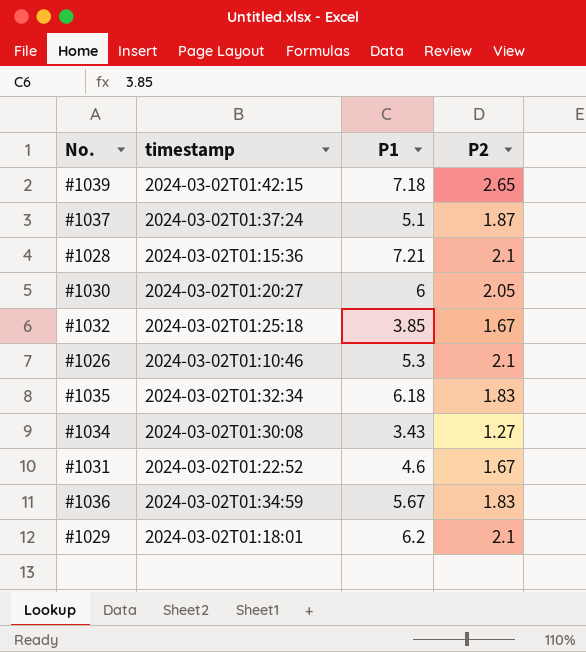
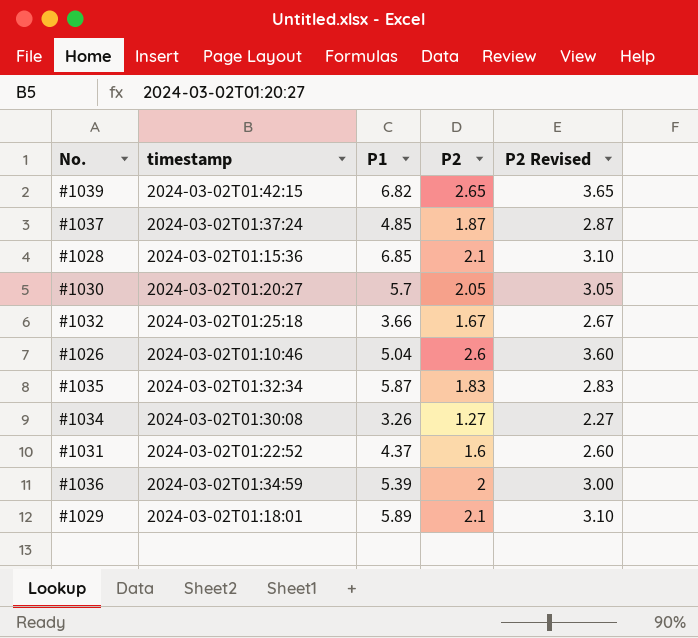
column P2 Revised | formula: none -> [P2] + 1
#1039 | P1: 7.18 -> 6.82
#1037 | P1: 5.1 -> 4.85
#1028 | P1: 7.21 -> 6.85
#1030 | P1: 6 -> 5.7
#1032 | P1: 3.85 -> 3.66
#1026 | P1: 5.3 -> 5.04
#1026 | P2: 2.1 -> 2.6
#1035 | P1: 6.18 -> 5.87
#1034 | P1: 3.43 -> 3.26
#1031 | P1: 4.6 -> 4.37
#1031 | P2: 1.67 -> 1.6
#1036 | P1: 5.67 -> 5.39
#1036 | P2: 1.83 -> 2
#1029 | P1: 6.2 -> 5.89

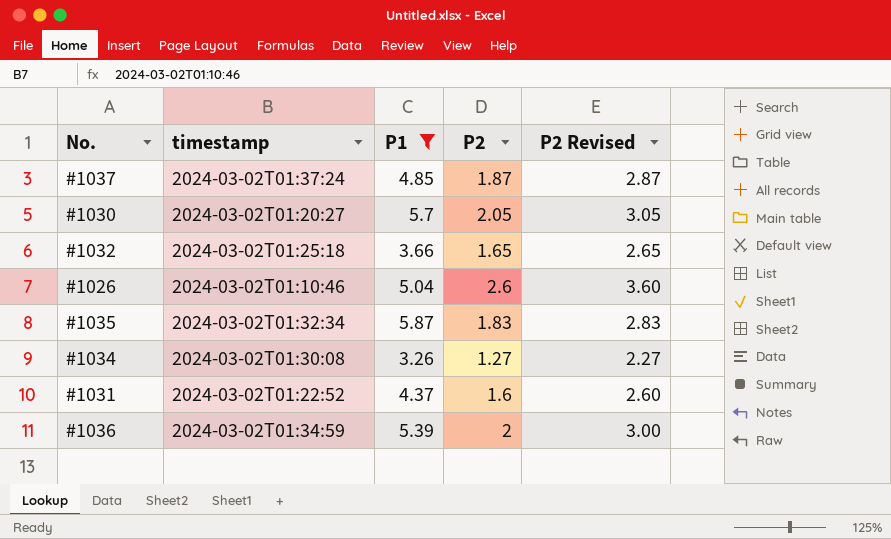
filter: none -> P1 <= 5.87
#1032 | P2: 1.67 -> 1.65
#1032 | P2 Revised: 2.67 -> 2.65

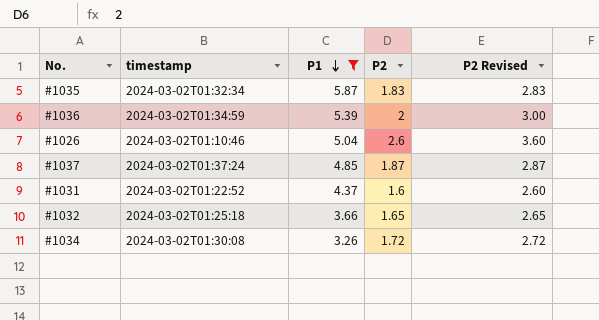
row order: none -> P1 descending
row #1030: 2024-03-02T01:20:27 | 5.7 | 2.05 | 3.05 -> none
#1034 | P2: 1.27 -> 1.72
#1034 | P2 Revised: 2.27 -> 2.72

